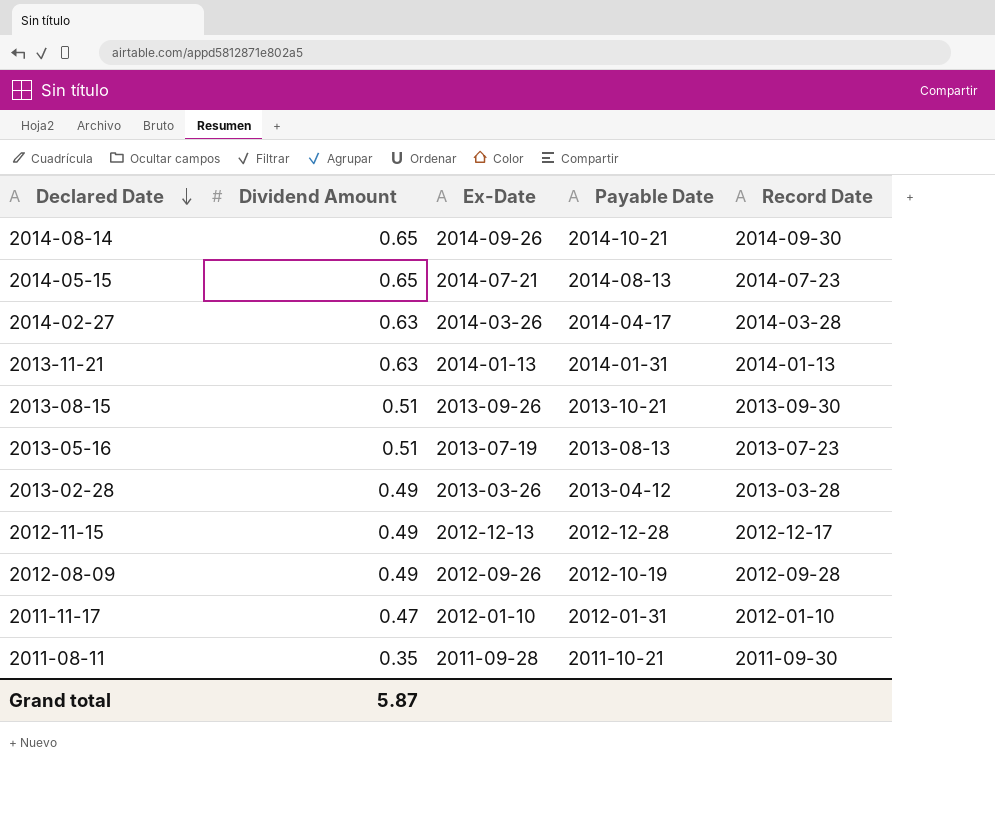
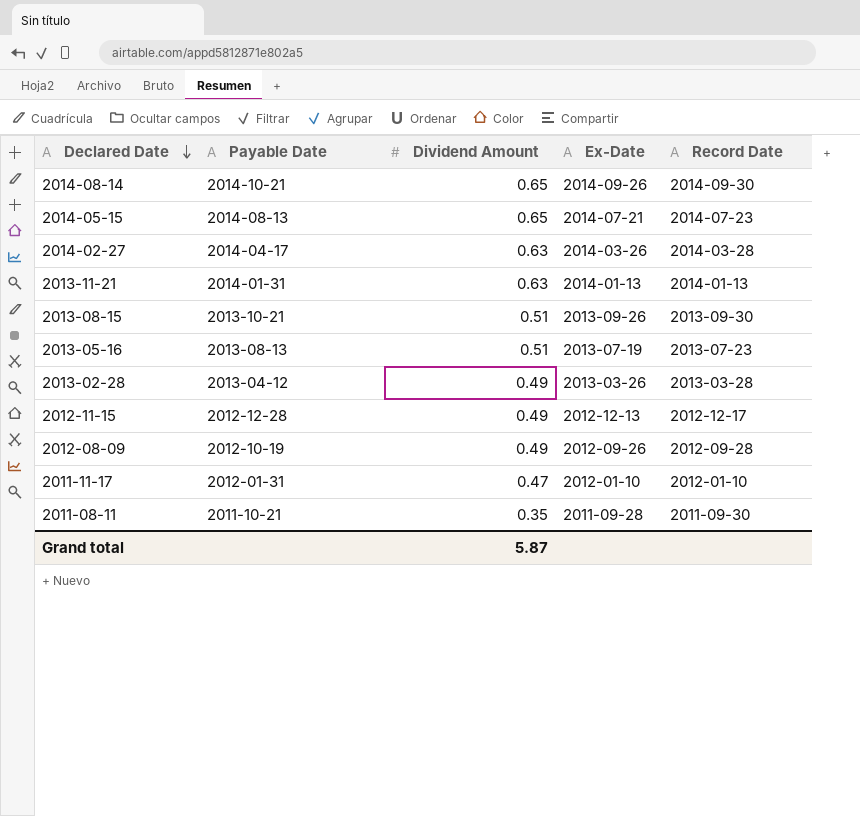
column Payable Date | position: 4 -> 2

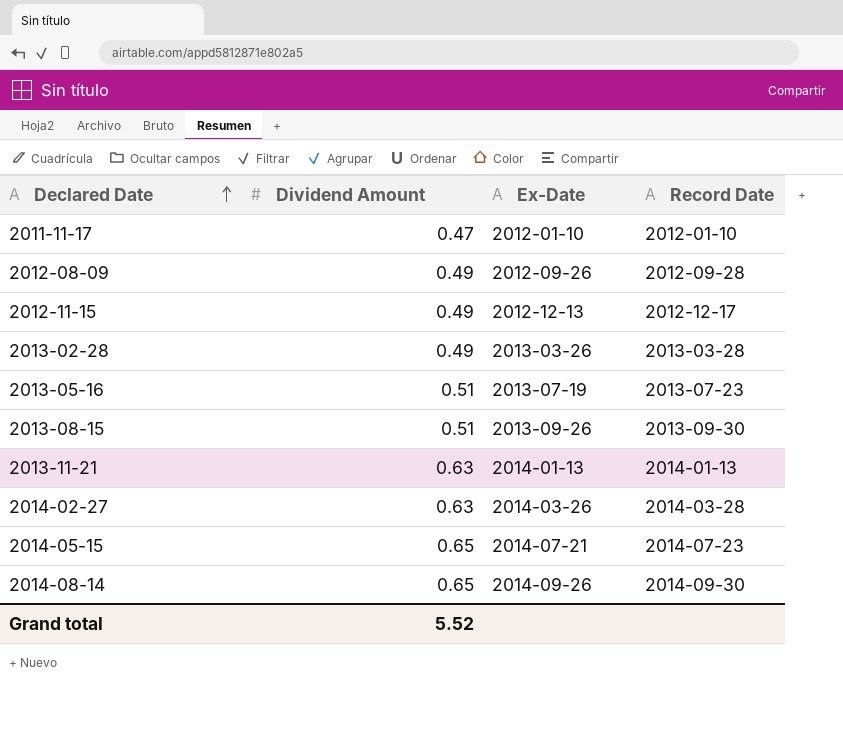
row order: Declared Date descending -> Declared Date ascending
column Payable Date | position: 2 -> none
row 2011-08-11: 2011-10-21 | 0.35 | 2011-09-28 | 2011-09-30 -> none
Grand total | Dividend Amount: 5.87 -> 5.52

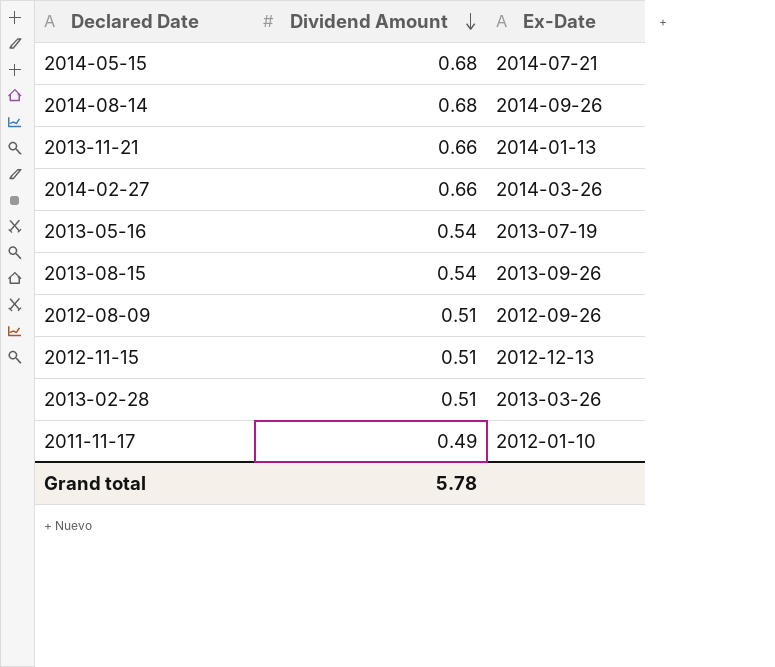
row order: Declared Date ascending -> Dividend Amount descending
column Record Date | position: 4 -> none
2014-05-15 | Dividend Amount: 0.65 -> 0.68
2014-08-14 | Dividend Amount: 0.65 -> 0.68
2013-11-21 | Dividend Amount: 0.63 -> 0.66
2014-02-27 | Dividend Amount: 0.63 -> 0.66
2013-05-16 | Dividend Amount: 0.51 -> 0.54
2013-08-15 | Dividend Amount: 0.51 -> 0.54
2012-08-09 | Dividend Amount: 0.49 -> 0.51
2012-11-15 | Dividend Amount: 0.49 -> 0.51
2013-02-28 | Dividend Amount: 0.49 -> 0.51
2011-11-17 | Dividend Amount: 0.47 -> 0.49
Grand total | Dividend Amount: 5.52 -> 5.78

